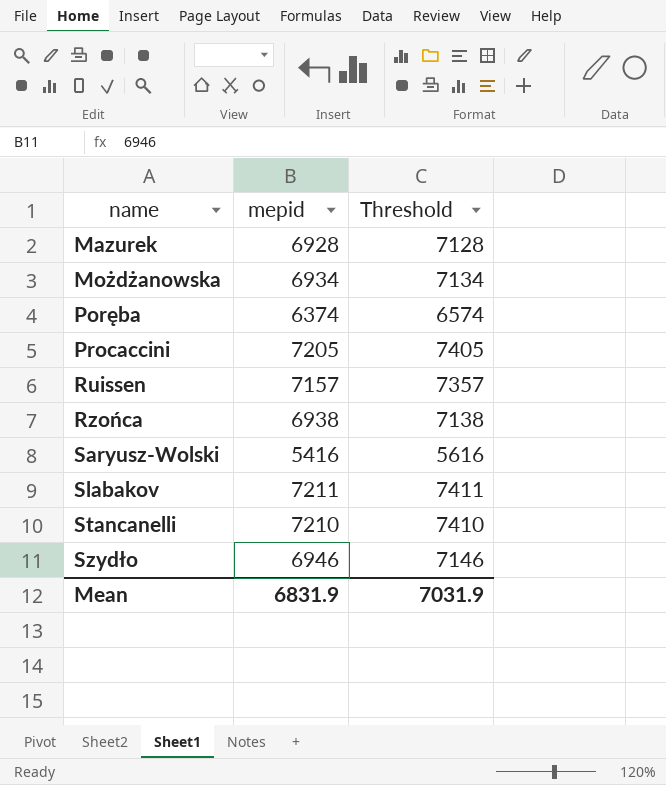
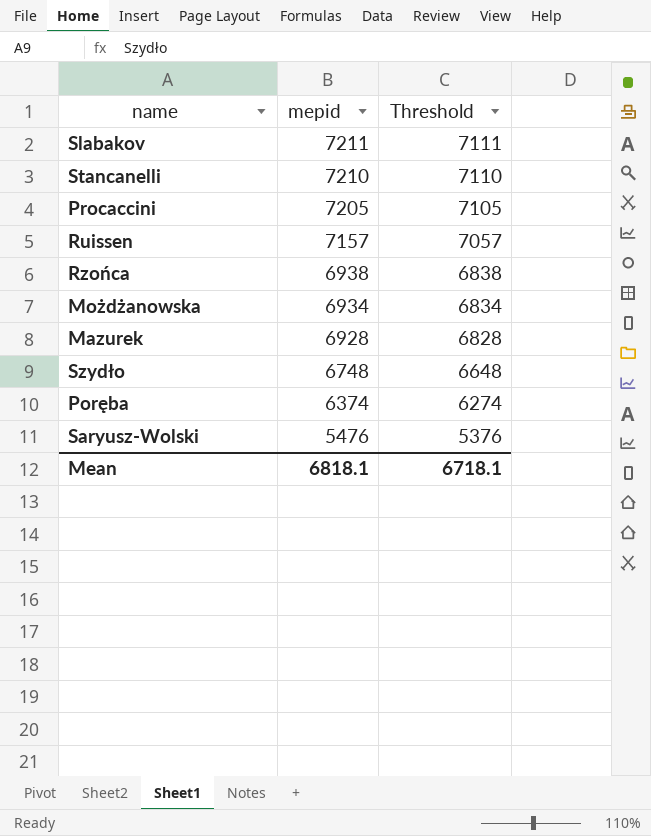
row order: name ascending -> mepid descending
column Threshold | formula: [mepid] + 200 -> [mepid] - 100
Szydło | mepid: 6946 -> 6748
Saryusz-Wolski | mepid: 5416 -> 5476
Mean | mepid: 6831.9 -> 6818.1
Mean | Threshold: 7031.9 -> 6718.1

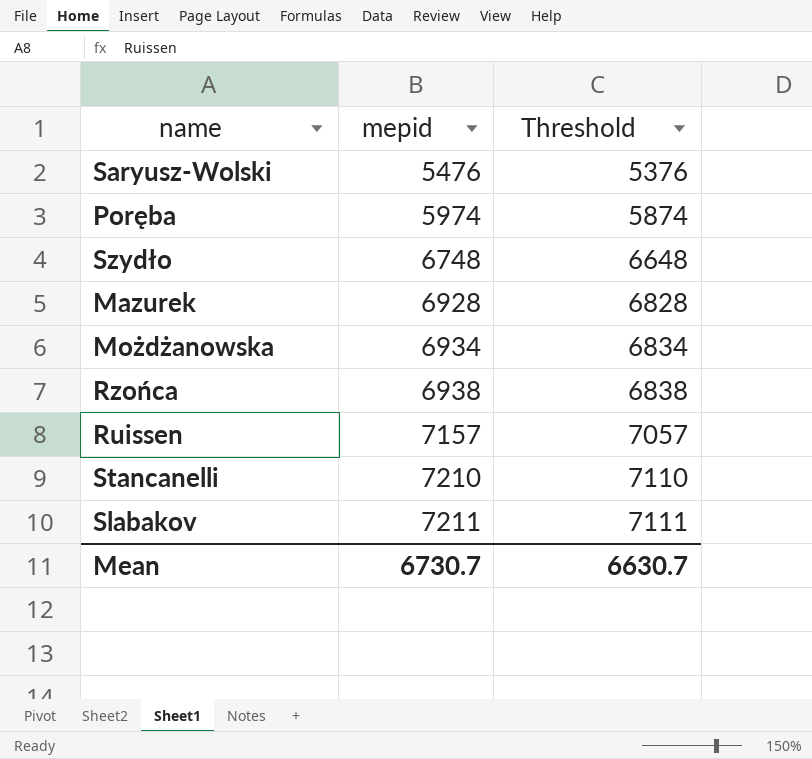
row order: mepid descending -> mepid ascending
row Procaccini: 7205 | 7105 -> none
Poręba | mepid: 6374 -> 5974
Poręba | Threshold: 6274 -> 5874
Mean | mepid: 6818.1 -> 6730.7
Mean | Threshold: 6718.1 -> 6630.7

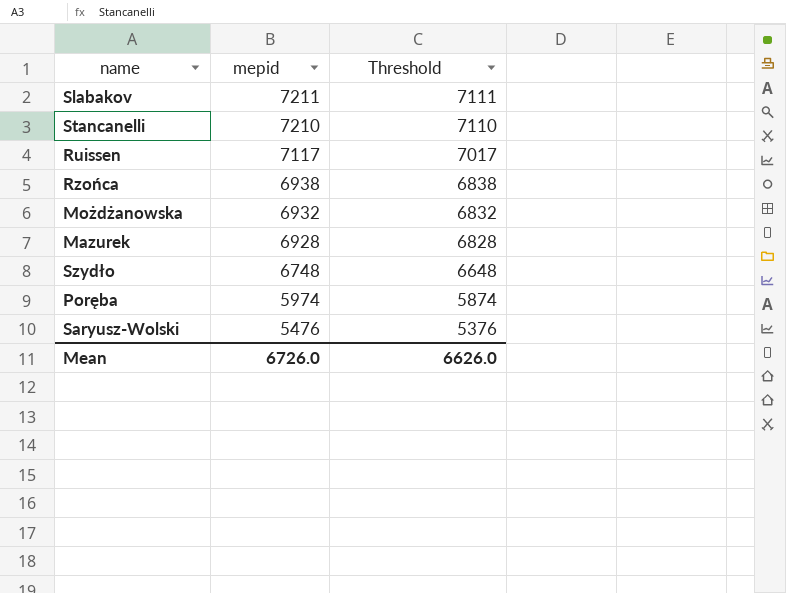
row order: mepid ascending -> mepid descending
Ruissen | mepid: 7157 -> 7117
Ruissen | Threshold: 7057 -> 7017
Możdżanowska | mepid: 6934 -> 6932
Możdżanowska | Threshold: 6834 -> 6832
Mean | mepid: 6730.7 -> 6726.0
Mean | Threshold: 6630.7 -> 6626.0

